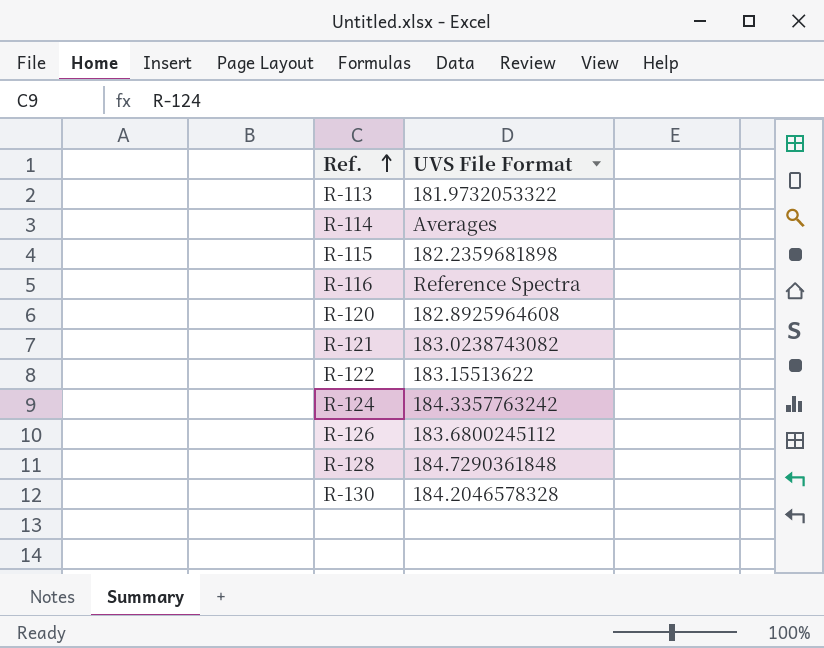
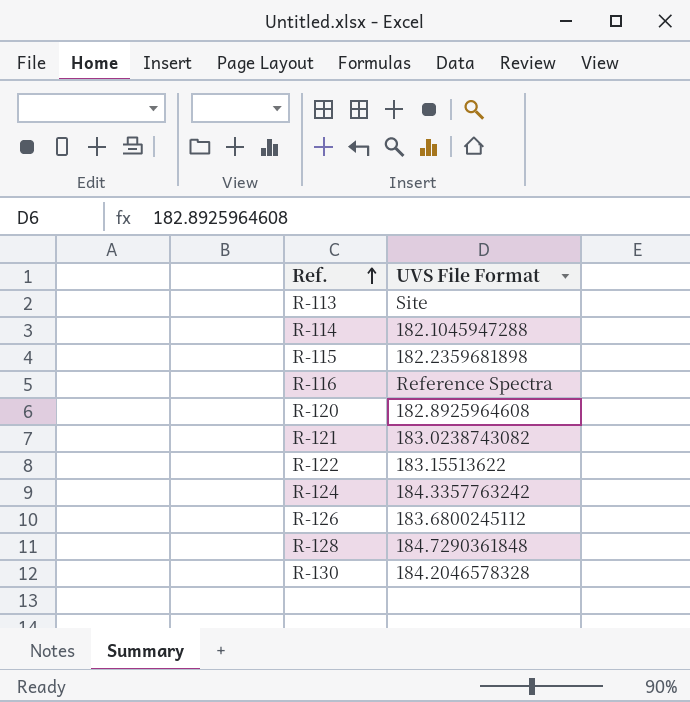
R-113 | UVS File Format: 181.9732053322 -> Site
R-114 | UVS File Format: Averages -> 182.1045947288

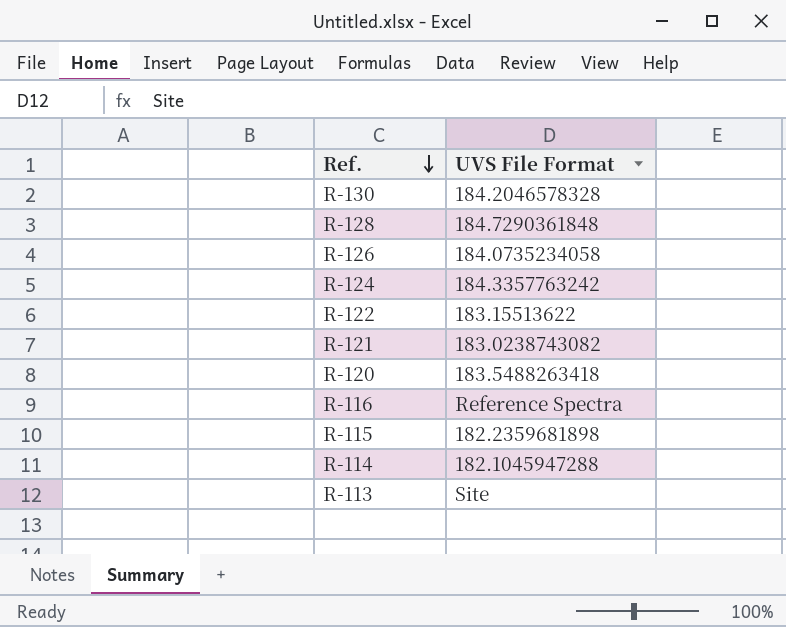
row order: Ref. ascending -> Ref. descending
R-126 | UVS File Format: 183.6800245112 -> 184.0735234058
R-120 | UVS File Format: 182.8925964608 -> 183.5488263418

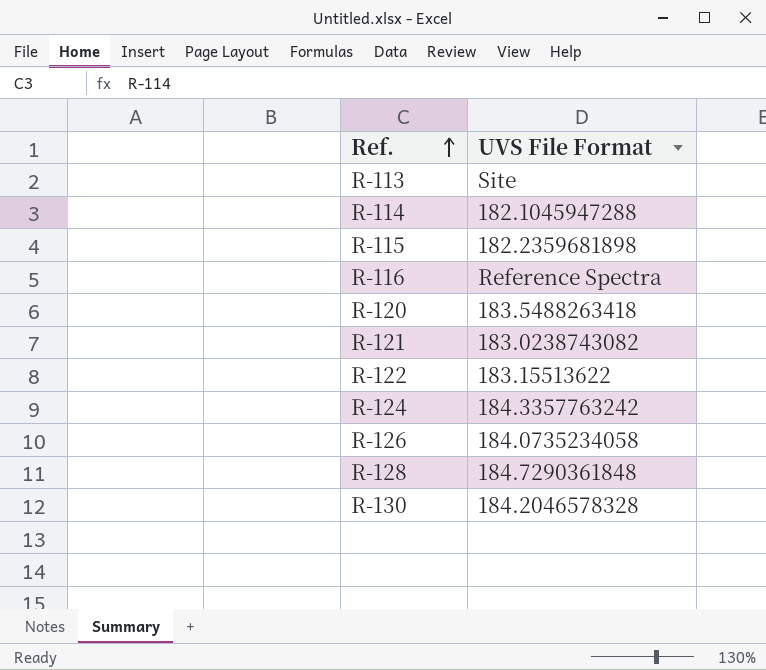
row order: Ref. descending -> Ref. ascending

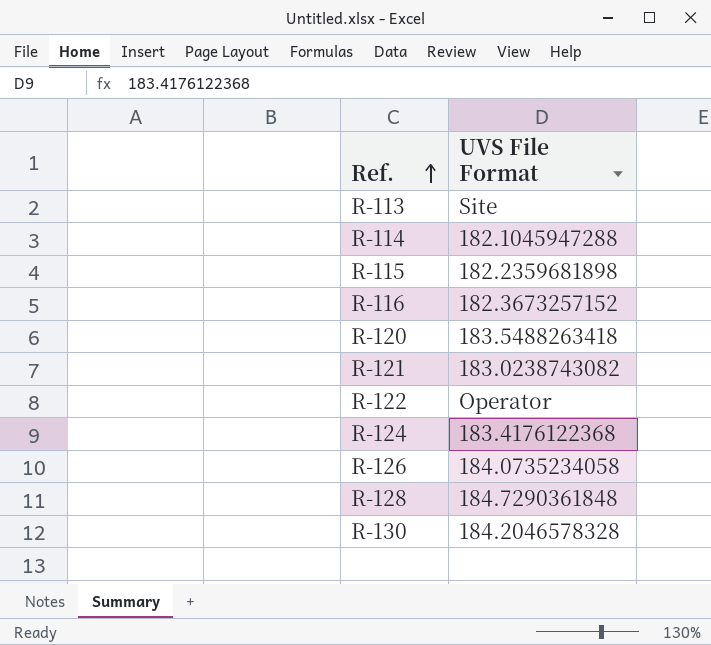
R-116 | UVS File Format: Reference Spectra -> 182.3673257152
R-122 | UVS File Format: 183.15513622 -> Operator
R-124 | UVS File Format: 184.3357763242 -> 183.4176122368

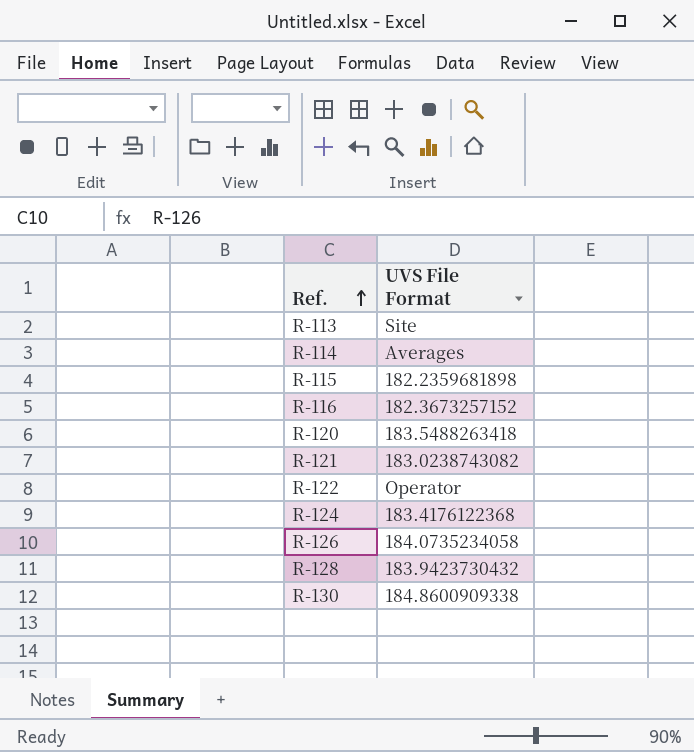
R-114 | UVS File Format: 182.1045947288 -> Averages
R-128 | UVS File Format: 184.7290361848 -> 183.9423730432
R-130 | UVS File Format: 184.2046578328 -> 184.8600909338

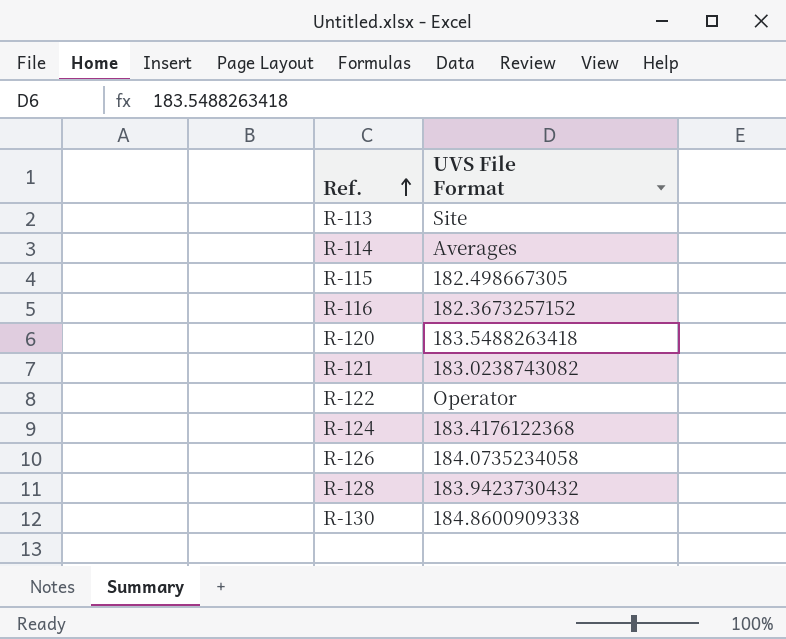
R-115 | UVS File Format: 182.2359681898 -> 182.498667305

